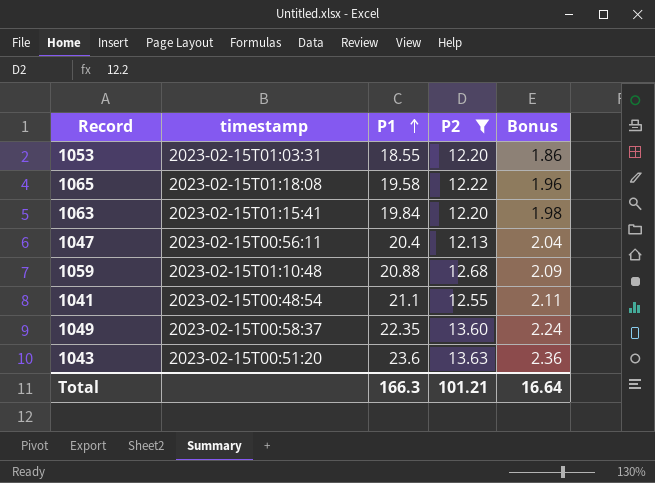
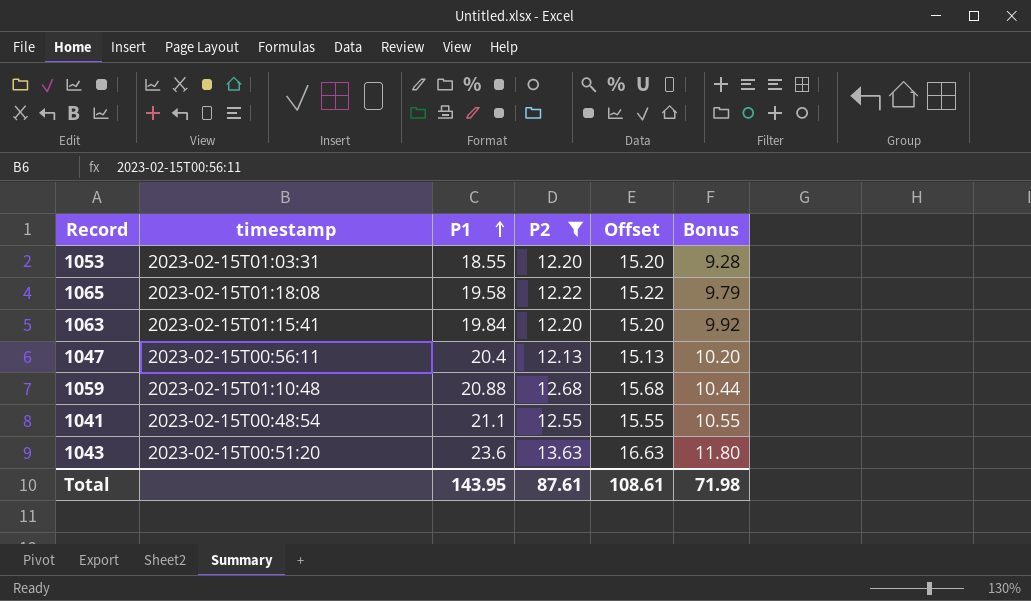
column Offset | formula: none -> [P2] + 3
column Bonus | formula: [P1] * 0.1 -> [P1] * 0.5
row 1049: 2023-02-15T00:58:37 | 22.35 | 13.60 | 2.24 -> none
Total | P1: 166.3 -> 143.95
Total | P2: 101.21 -> 87.61
Total | Bonus: 16.64 -> 71.98

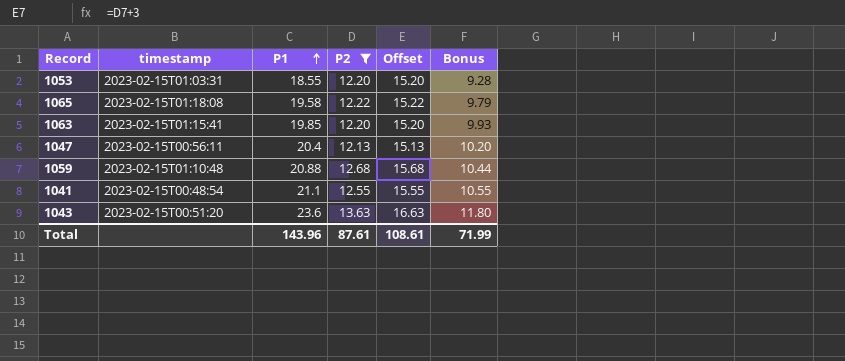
1063 | P1: 19.84 -> 19.85
1063 | Bonus: 9.92 -> 9.93
Total | P1: 143.95 -> 143.96
Total | Bonus: 71.98 -> 71.99

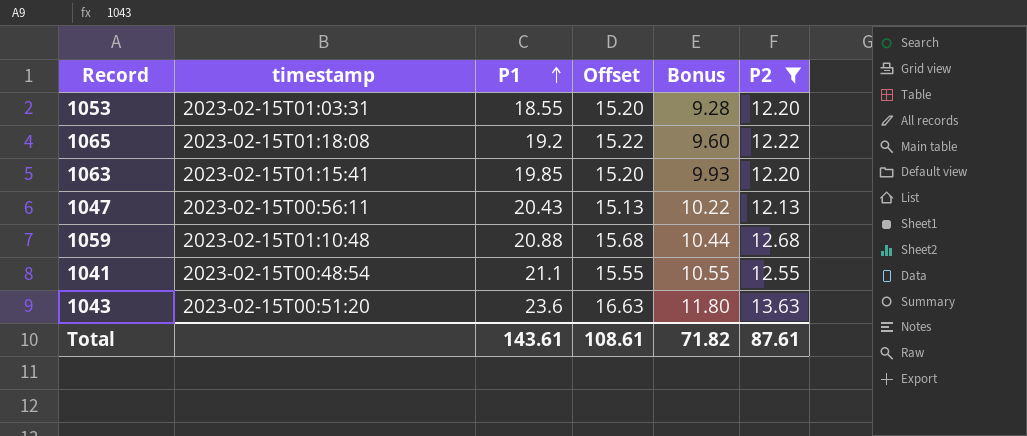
column P2 | position: 4 -> 6
1065 | P1: 19.58 -> 19.2
1065 | Bonus: 9.79 -> 9.60
1047 | P1: 20.4 -> 20.43
1047 | Bonus: 10.20 -> 10.22
Total | P1: 143.96 -> 143.61
Total | Bonus: 71.99 -> 71.82

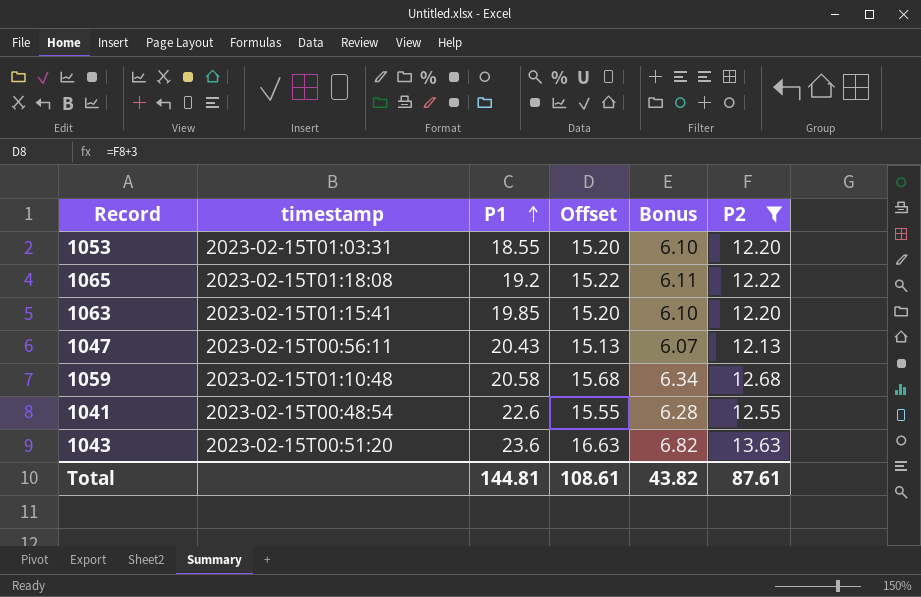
column Bonus | formula: [P1] * 0.5 -> [P2] * 0.5
1059 | P1: 20.88 -> 20.58
1041 | P1: 21.1 -> 22.6
Total | P1: 143.61 -> 144.81
Total | Bonus: 71.82 -> 43.82

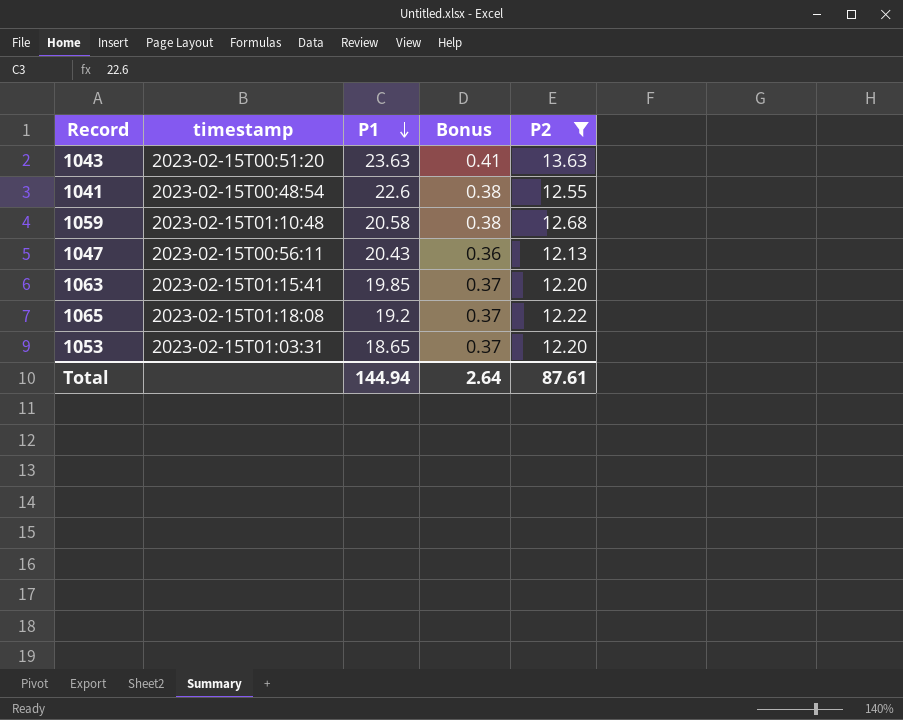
row order: P1 ascending -> P1 descending
column Offset | formula: [P2] + 3 -> none
column Bonus | formula: [P2] * 0.5 -> [P2] * 0.03
1043 | P1: 23.6 -> 23.63
1053 | P1: 18.55 -> 18.65
Total | P1: 144.81 -> 144.94
Total | Bonus: 43.82 -> 2.64

